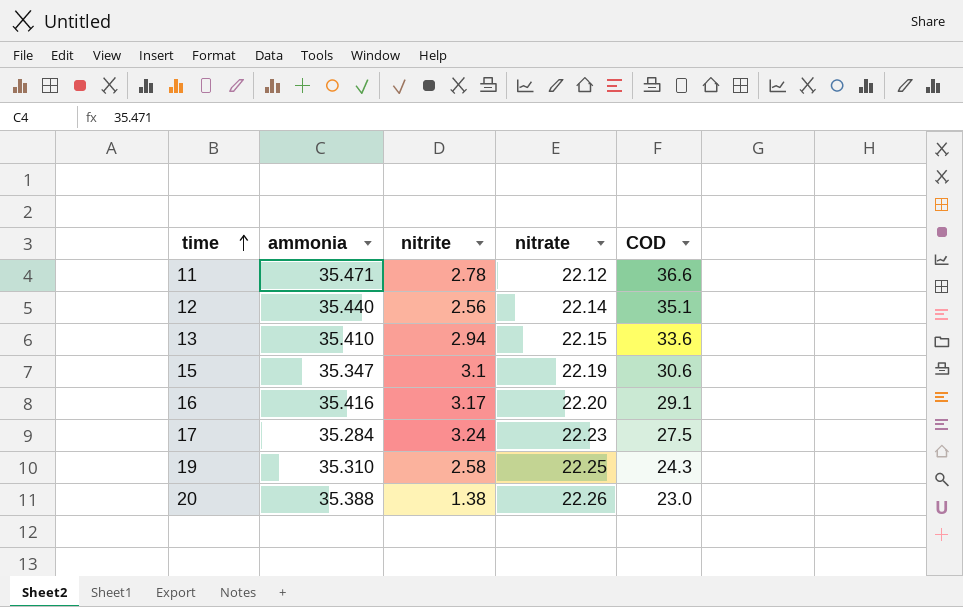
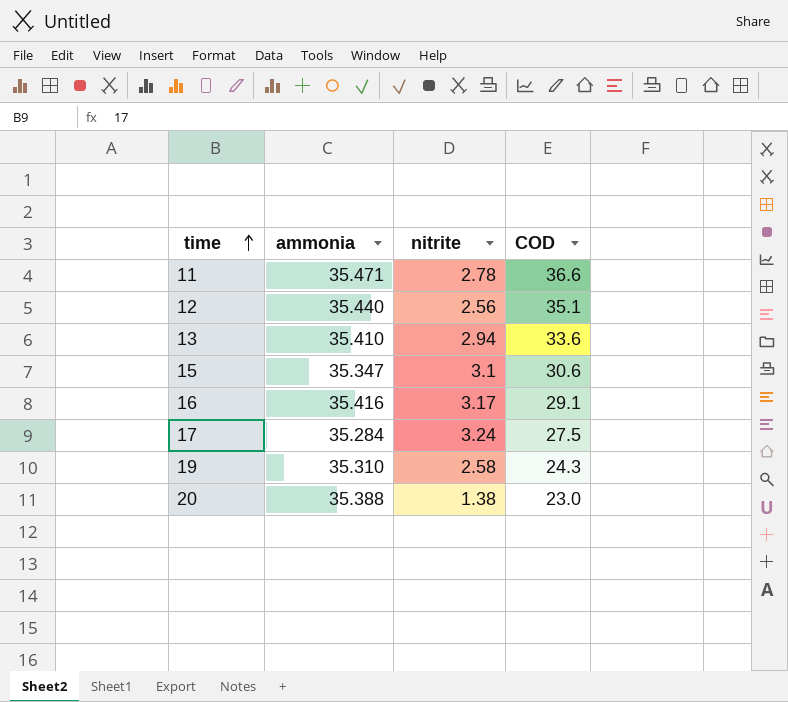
column nitrate | position: 4 -> none

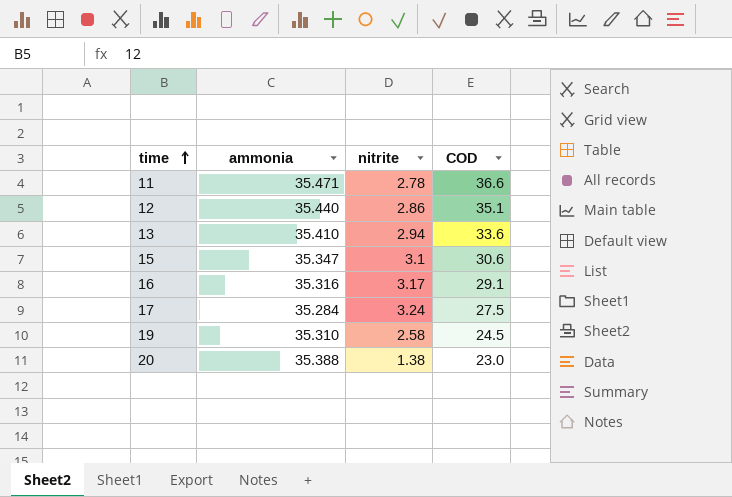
12 | nitrite: 2.56 -> 2.86
16 | ammonia: 35.416 -> 35.316
19 | COD: 24.3 -> 24.5

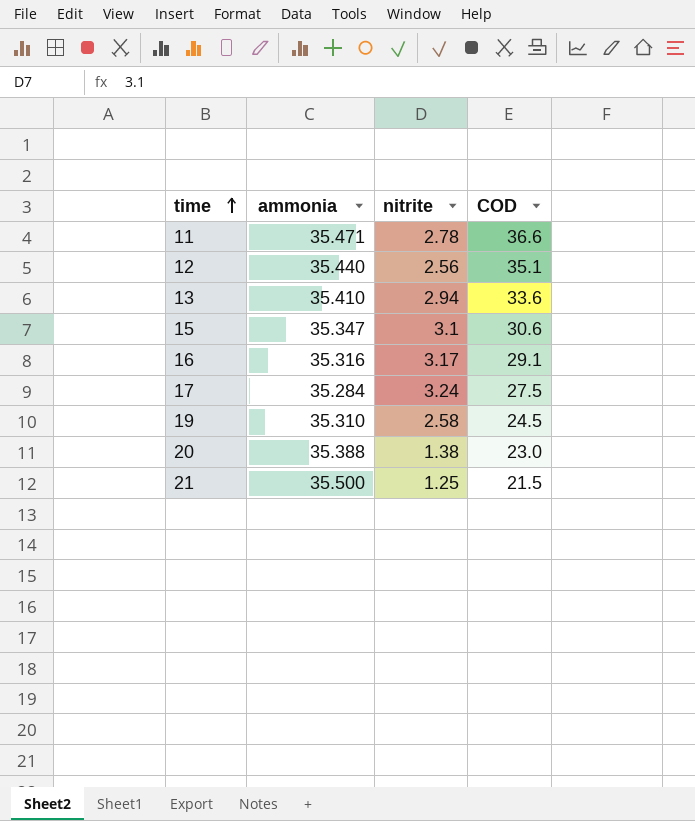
12 | nitrite: 2.86 -> 2.56
row 21: none -> 35.500 | 1.25 | 21.5

